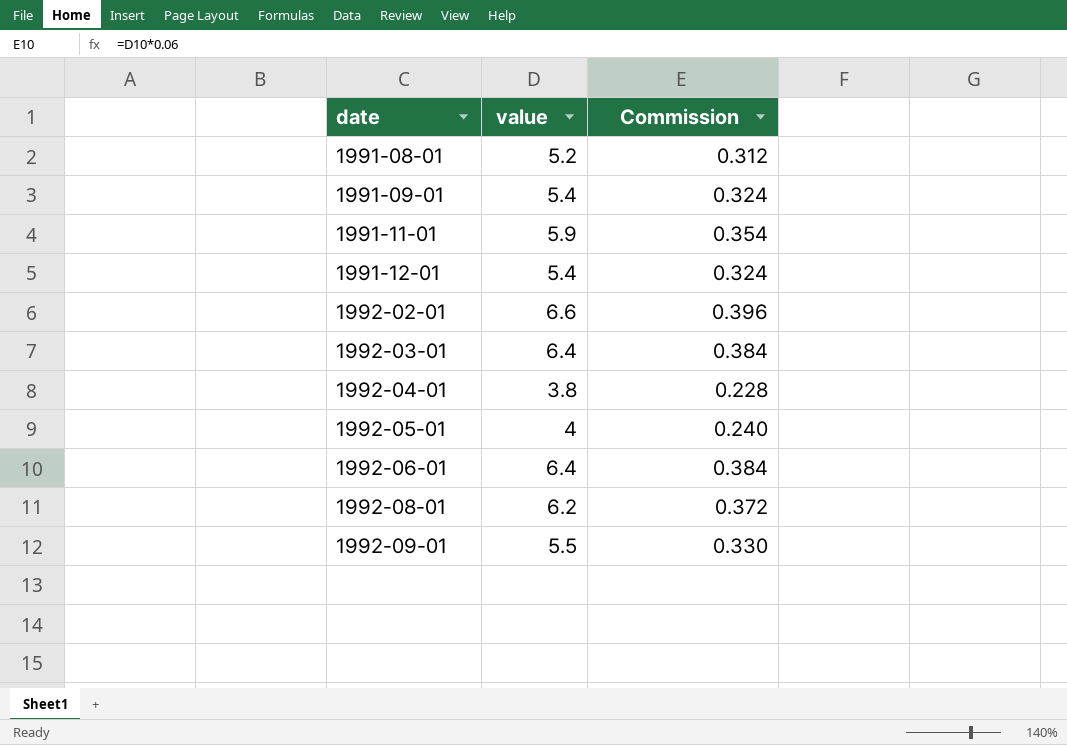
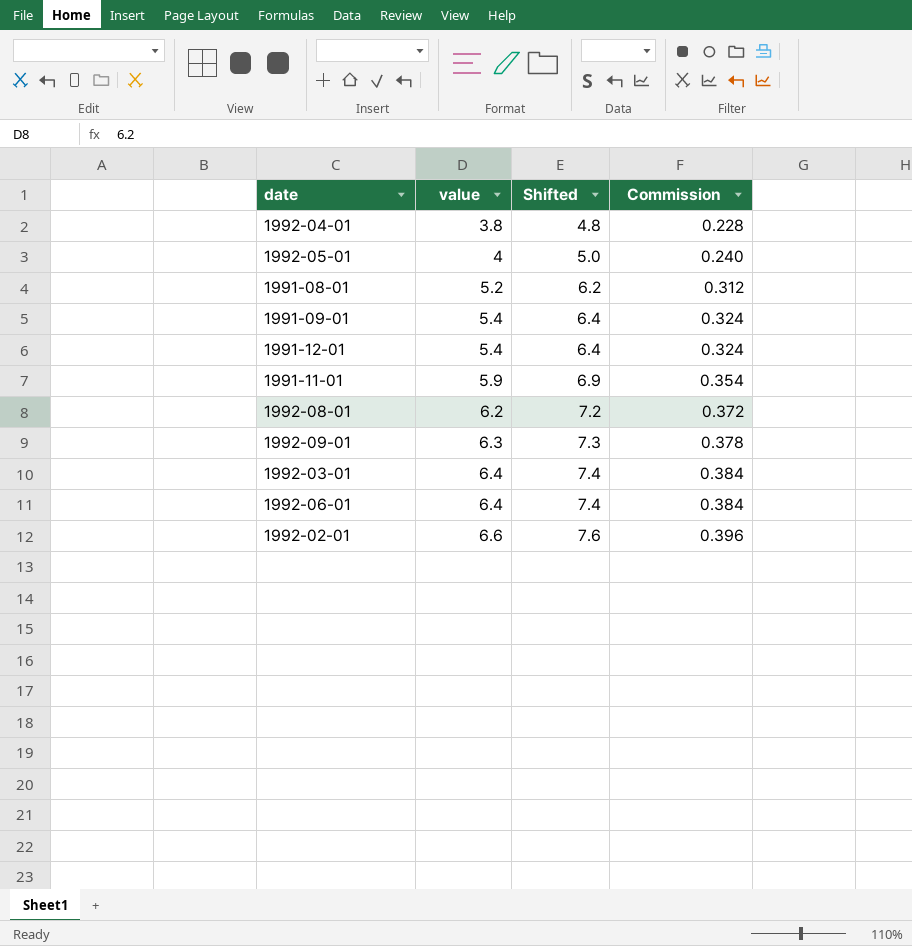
row order: date ascending -> value ascending
column Shifted | formula: none -> [value] + 1
1992-09-01 | value: 5.5 -> 6.3
1992-09-01 | Commission: 0.330 -> 0.378

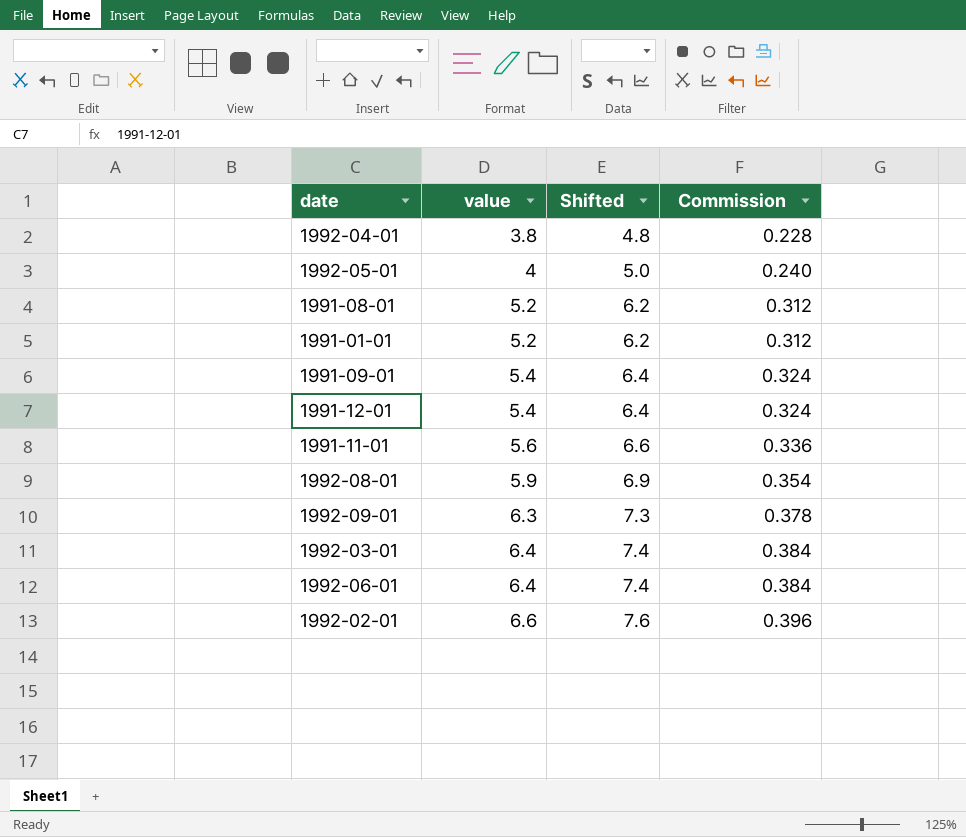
row 1991-01-01: none -> 5.2 | 6.2 | 0.312
1991-11-01 | value: 5.9 -> 5.6
1991-11-01 | Shifted: 6.9 -> 6.6
1991-11-01 | Commission: 0.354 -> 0.336
1992-08-01 | value: 6.2 -> 5.9
1992-08-01 | Shifted: 7.2 -> 6.9
1992-08-01 | Commission: 0.372 -> 0.354

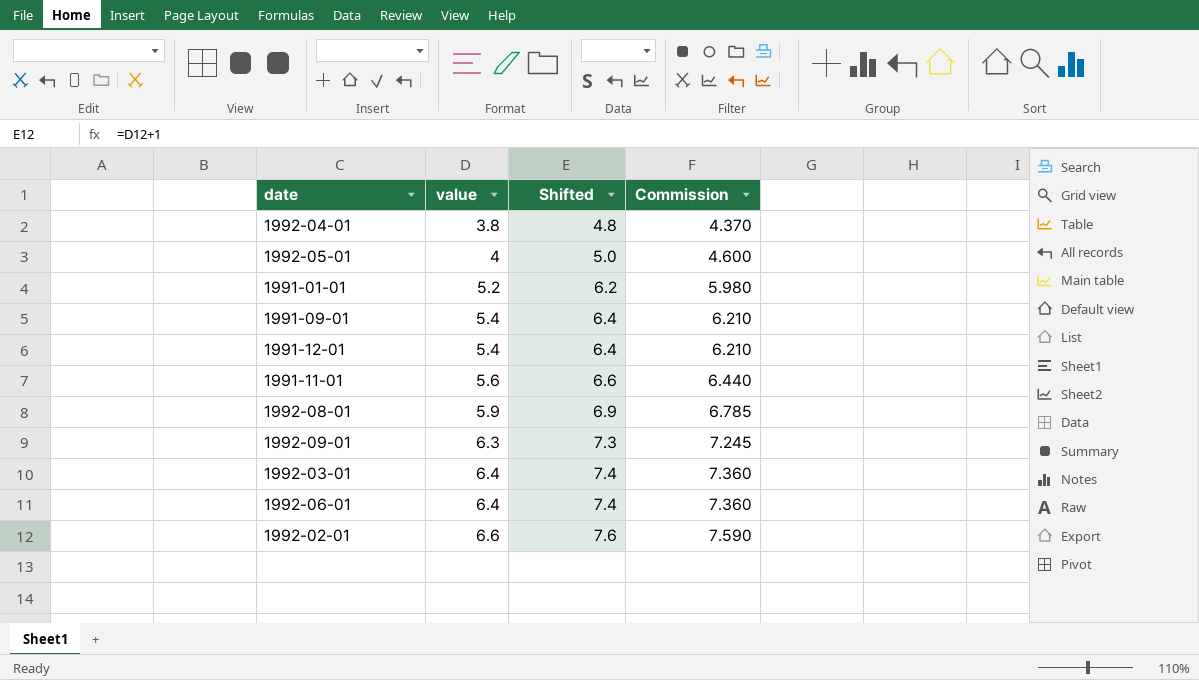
column Commission | formula: [value] * 0.06 -> [value] * 1.15
row 1991-08-01: 5.2 | 6.2 | 0.312 -> none

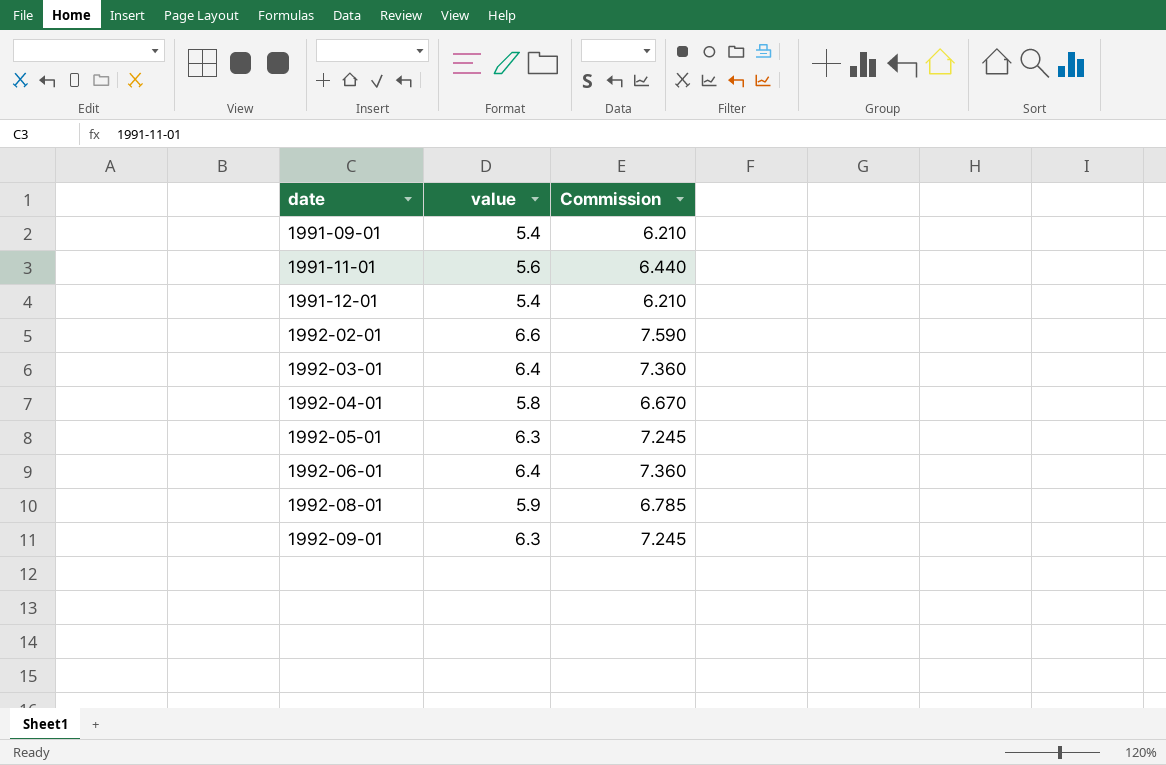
row order: value ascending -> date ascending
column Shifted | formula: [value] + 1 -> none
row 1991-01-01: 5.2 | 6.2 | 5.980 -> none
1992-04-01 | value: 3.8 -> 5.8
1992-04-01 | Commission: 4.370 -> 6.670
1992-05-01 | value: 4 -> 6.3
1992-05-01 | Commission: 4.600 -> 7.245

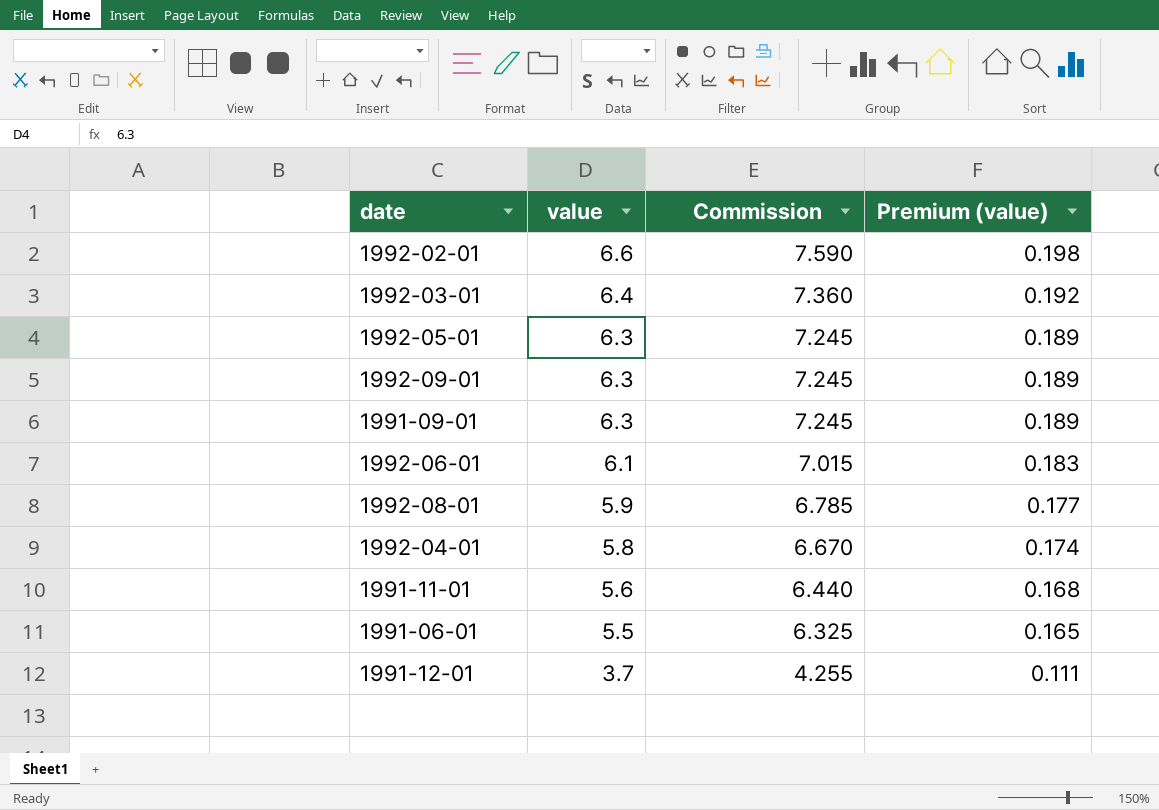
row order: date ascending -> value descending
column Premium (value) | formula: none -> [value] * 0.03
1991-09-01 | value: 5.4 -> 6.3
1991-09-01 | Commission: 6.210 -> 7.245
1992-06-01 | value: 6.4 -> 6.1
1992-06-01 | Commission: 7.360 -> 7.015
row 1991-06-01: none -> 5.5 | 6.325 | 0.165
1991-12-01 | value: 5.4 -> 3.7
1991-12-01 | Commission: 6.210 -> 4.255

